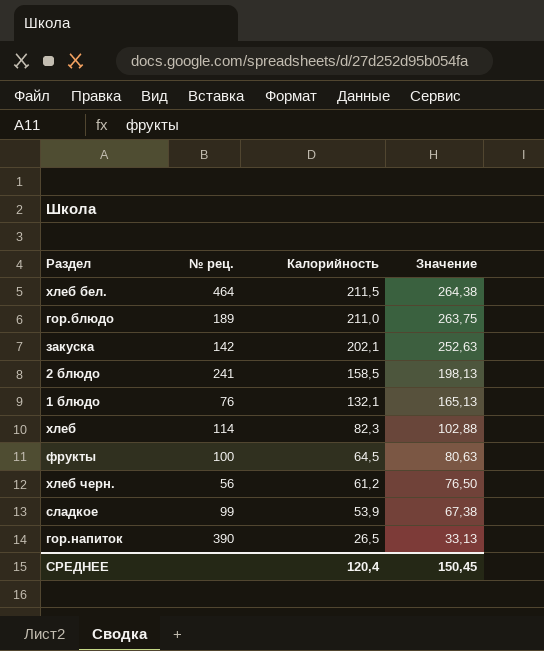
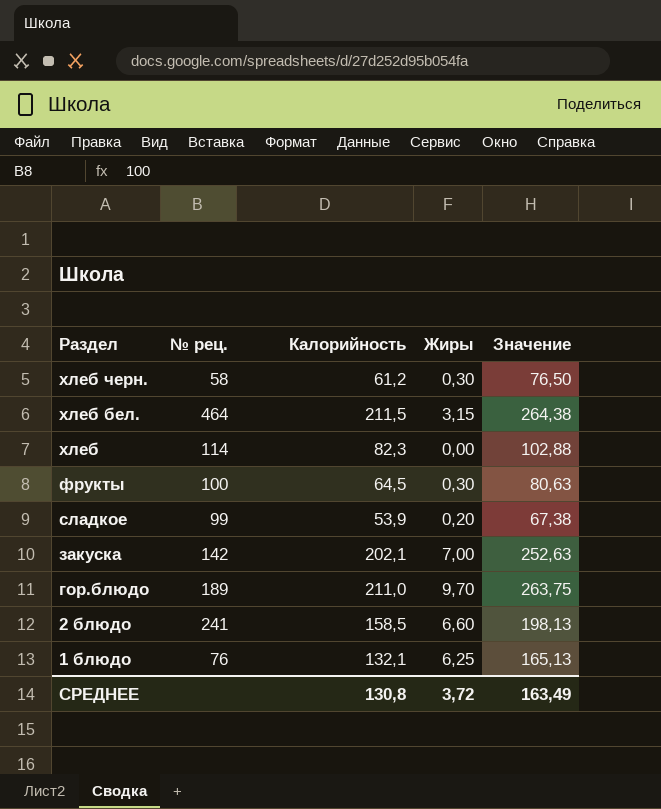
row order: Калорийность descending -> Раздел descending
column Жиры | position: none -> 4
row гор.напиток: 390 | 26,5 | 33,13 -> none
хлеб черн. | № рец.: 56 -> 58
СРЕДНЕЕ | Калорийность: 120,4 -> 130,8
СРЕДНЕЕ | Значение: 150,45 -> 163,49

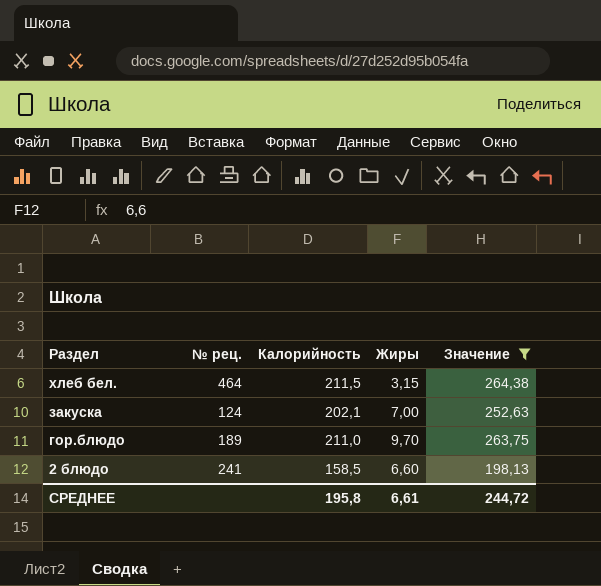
filter: none -> Значение >= 198,13
закуска | № рец.: 142 -> 124
СРЕДНЕЕ | Калорийность: 130,8 -> 195,8
СРЕДНЕЕ | Жиры: 3,72 -> 6,61
СРЕДНЕЕ | Значение: 163,49 -> 244,72

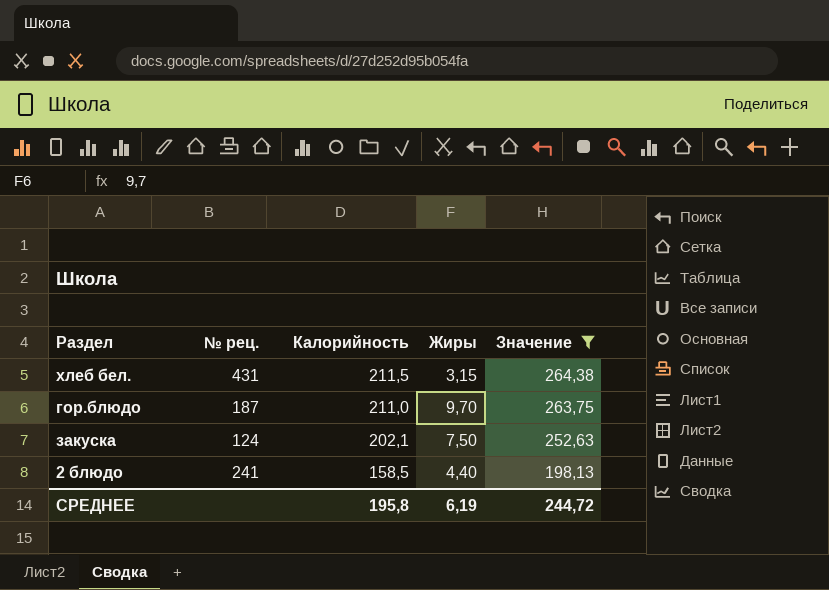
row order: Раздел descending -> Калорийность descending
хлеб бел. | № рец.: 464 -> 431
гор.блюдо | № рец.: 189 -> 187
закуска | Жиры: 7,00 -> 7,50
2 блюдо | Жиры: 6,60 -> 4,40
СРЕДНЕЕ | Жиры: 6,61 -> 6,19

